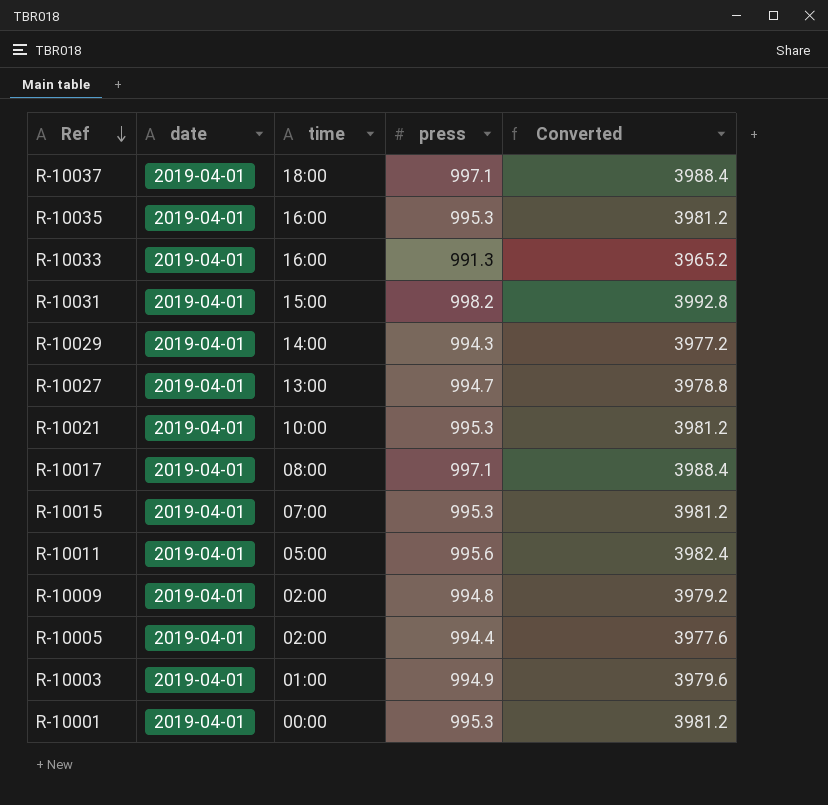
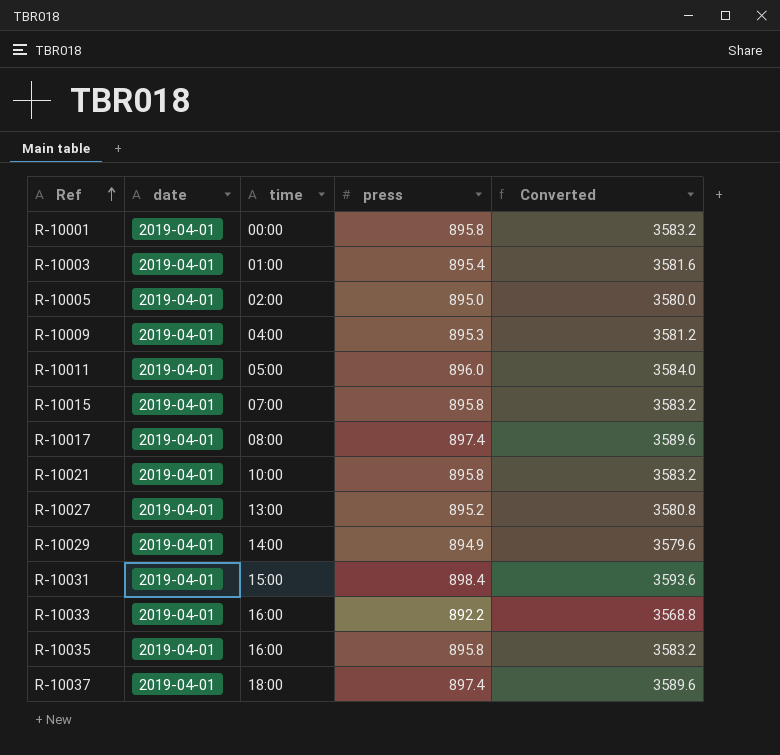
row order: Ref descending -> Ref ascending
R-10001 | press: 995.3 -> 895.8
R-10001 | Converted: 3981.2 -> 3583.2
R-10003 | press: 994.9 -> 895.4
R-10003 | Converted: 3979.6 -> 3581.6
R-10005 | press: 994.4 -> 895.0
R-10005 | Converted: 3977.6 -> 3580.0
R-10009 | time: 02:00 -> 04:00
R-10009 | press: 994.8 -> 895.3
R-10009 | Converted: 3979.2 -> 3581.2
R-10011 | press: 995.6 -> 896.0
R-10011 | Converted: 3982.4 -> 3584.0
R-10015 | press: 995.3 -> 895.8
R-10015 | Converted: 3981.2 -> 3583.2
R-10017 | press: 997.1 -> 897.4
R-10017 | Converted: 3988.4 -> 3589.6
R-10021 | press: 995.3 -> 895.8
R-10021 | Converted: 3981.2 -> 3583.2
R-10027 | press: 994.7 -> 895.2
R-10027 | Converted: 3978.8 -> 3580.8
R-10029 | press: 994.3 -> 894.9
R-10029 | Converted: 3977.2 -> 3579.6
R-10031 | press: 998.2 -> 898.4
R-10031 | Converted: 3992.8 -> 3593.6
R-10033 | press: 991.3 -> 892.2
R-10033 | Converted: 3965.2 -> 3568.8
R-10035 | press: 995.3 -> 895.8
R-10035 | Converted: 3981.2 -> 3583.2
R-10037 | press: 997.1 -> 897.4
R-10037 | Converted: 3988.4 -> 3589.6

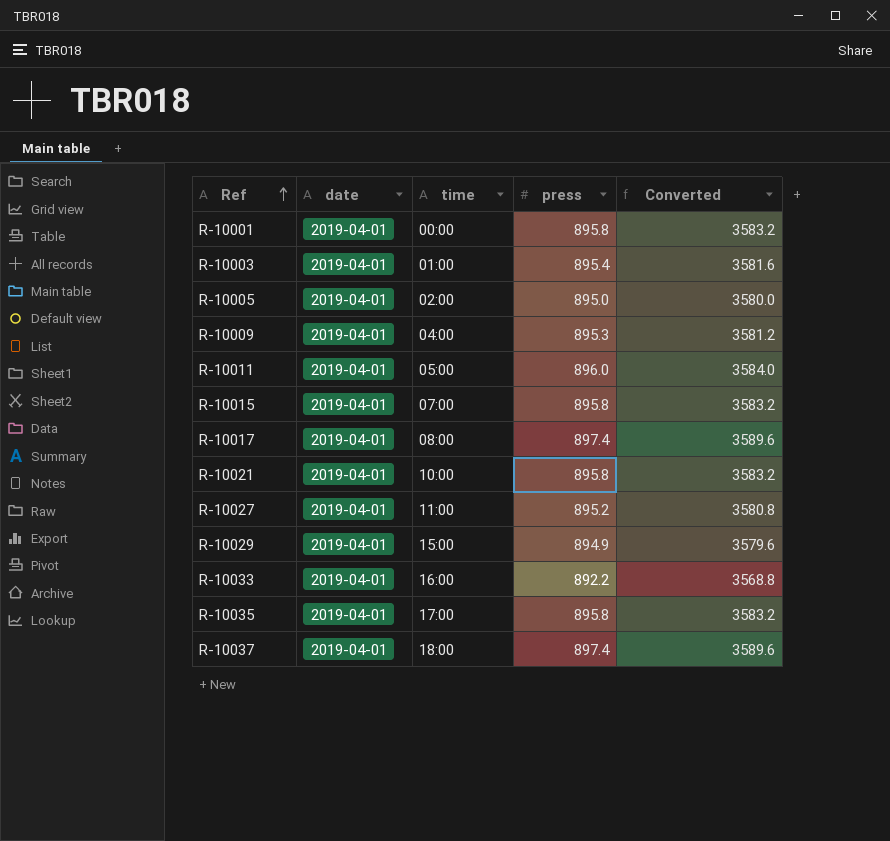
row R-10031: 2019-04-01 | 15:00 | 898.4 | 3593.6 -> none
R-10027 | time: 13:00 -> 11:00
R-10029 | time: 14:00 -> 15:00
R-10035 | time: 16:00 -> 17:00

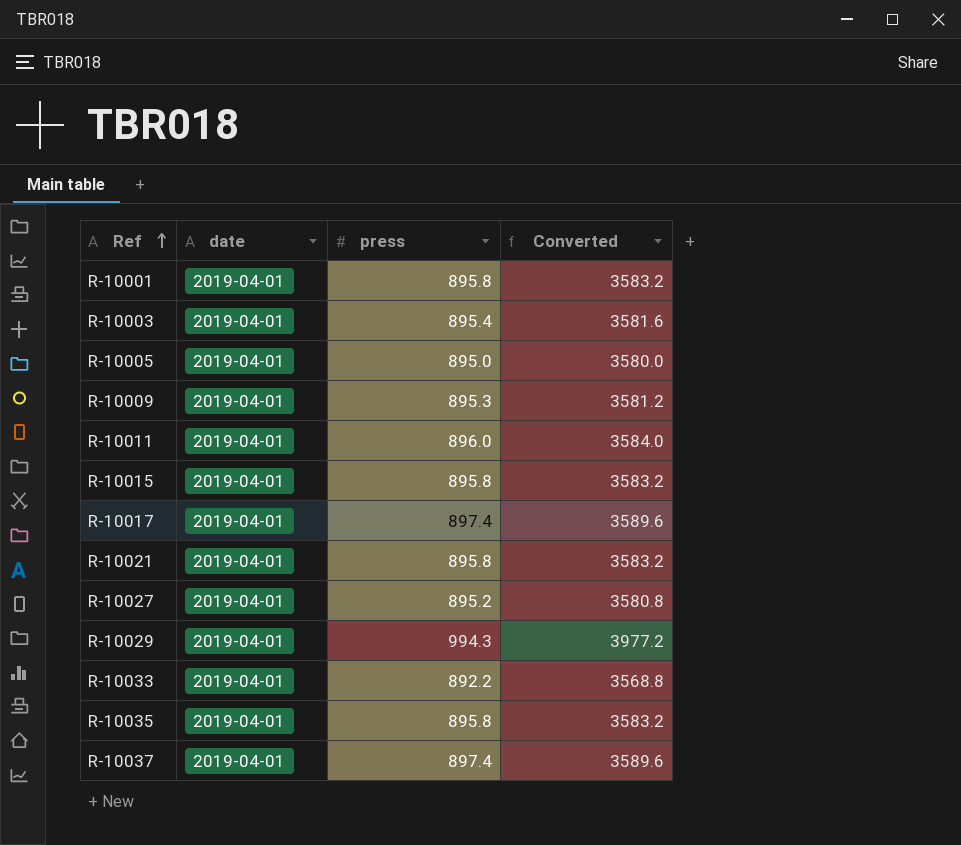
column time | position: 3 -> none
R-10029 | press: 894.9 -> 994.3
R-10029 | Converted: 3579.6 -> 3977.2

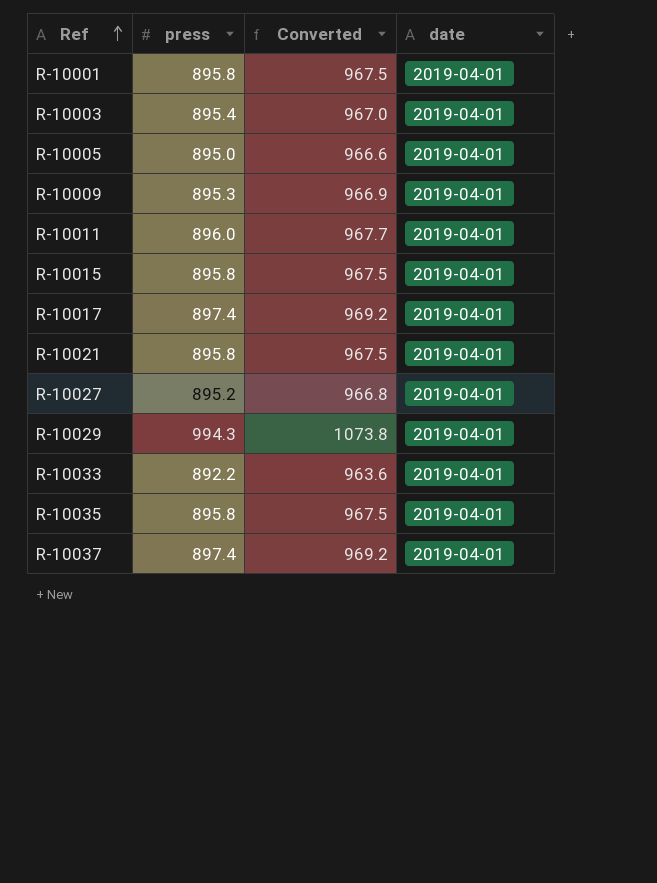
column Converted | formula: [press] * 4 -> [press] * 1.08
column date | position: 2 -> 4

